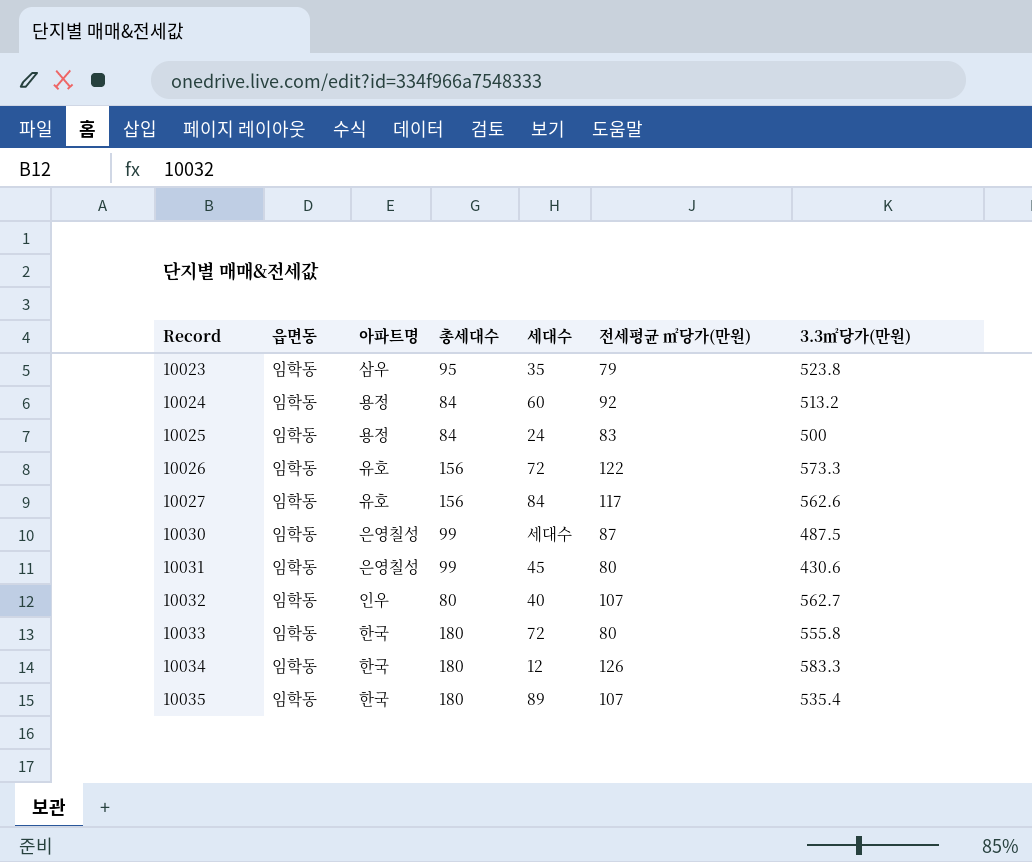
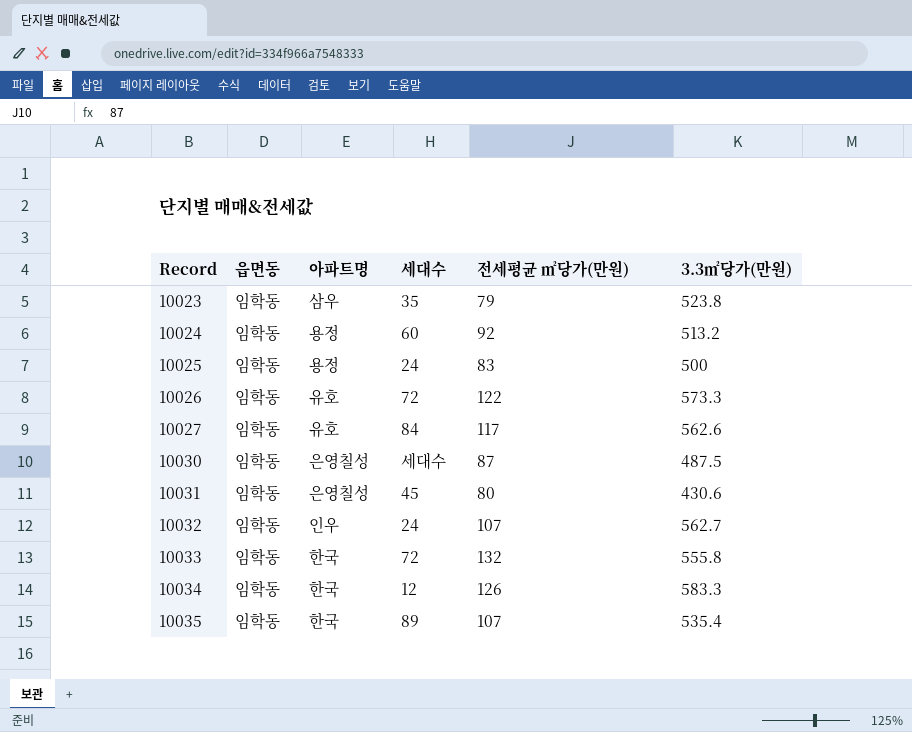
column 총세대수 | position: 4 -> none
10032 | 세대수: 40 -> 24
10033 | 전세평균 ㎡당가(만원): 80 -> 132

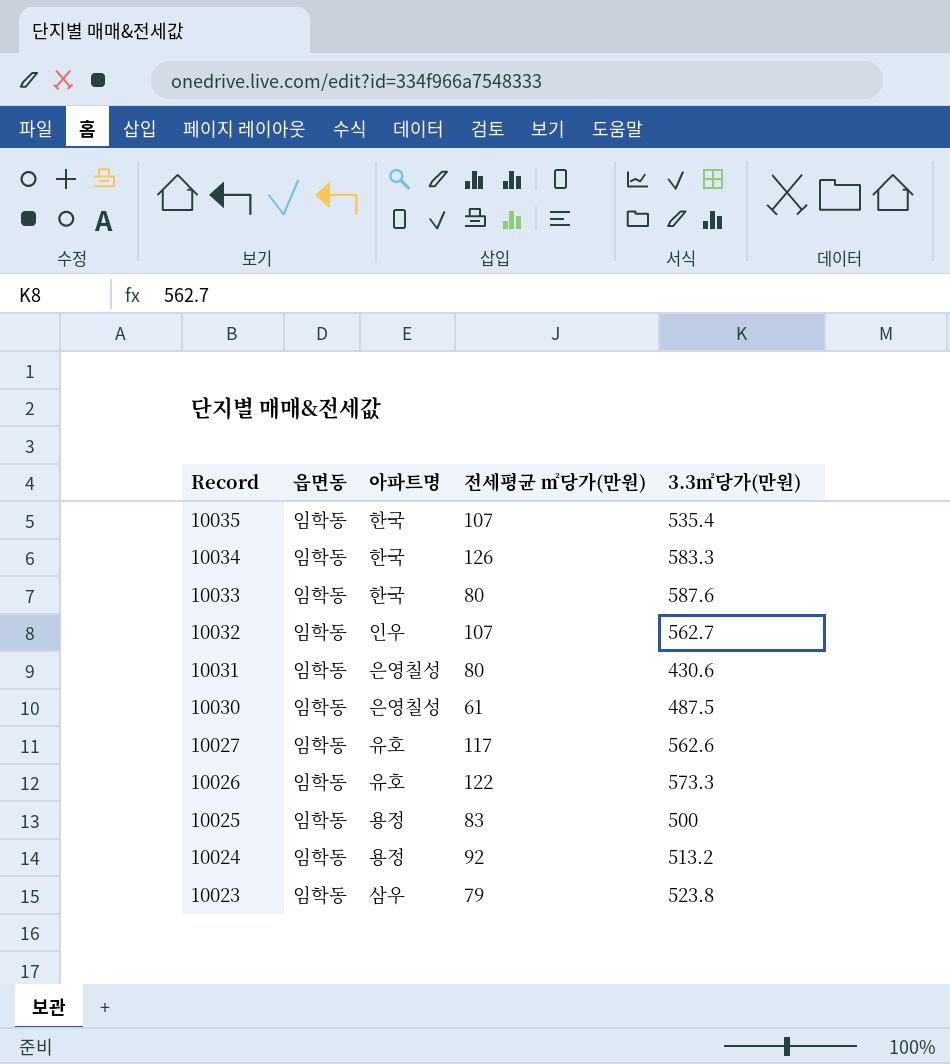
row order: Record ascending -> Record descending
column 세대수 | position: 4 -> none
10033 | 전세평균 ㎡당가(만원): 132 -> 80
10033 | 3.3㎡당가(만원): 555.8 -> 587.6
10030 | 전세평균 ㎡당가(만원): 87 -> 61

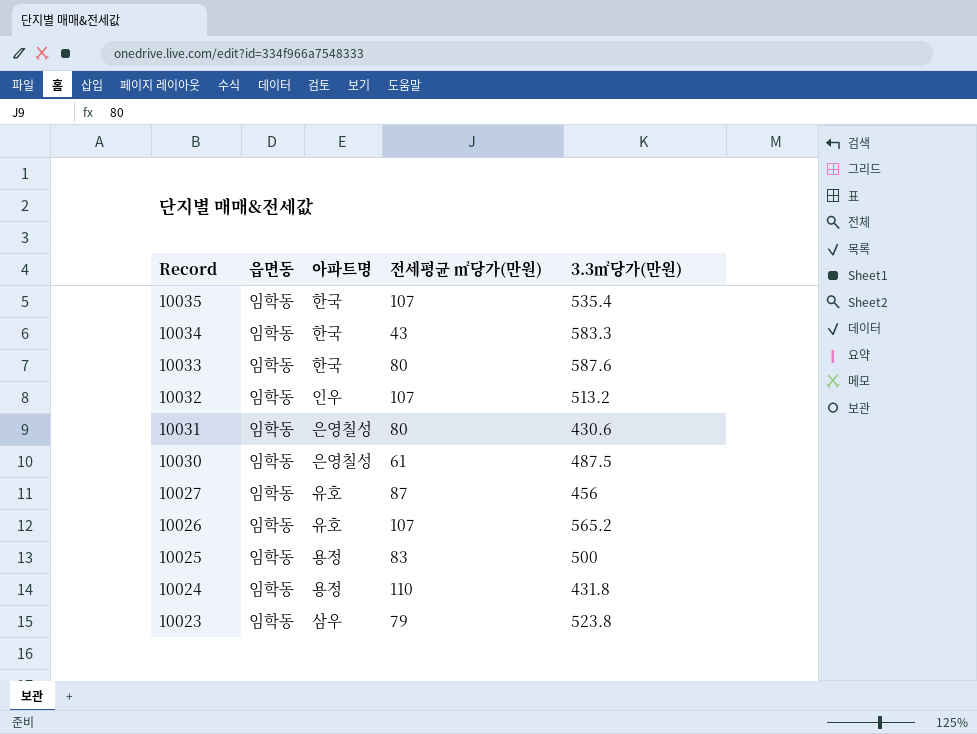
10034 | 전세평균 ㎡당가(만원): 126 -> 43
10032 | 3.3㎡당가(만원): 562.7 -> 513.2
10027 | 전세평균 ㎡당가(만원): 117 -> 87
10027 | 3.3㎡당가(만원): 562.6 -> 456
10026 | 전세평균 ㎡당가(만원): 122 -> 107
10026 | 3.3㎡당가(만원): 573.3 -> 565.2
10024 | 전세평균 ㎡당가(만원): 92 -> 110
10024 | 3.3㎡당가(만원): 513.2 -> 431.8

